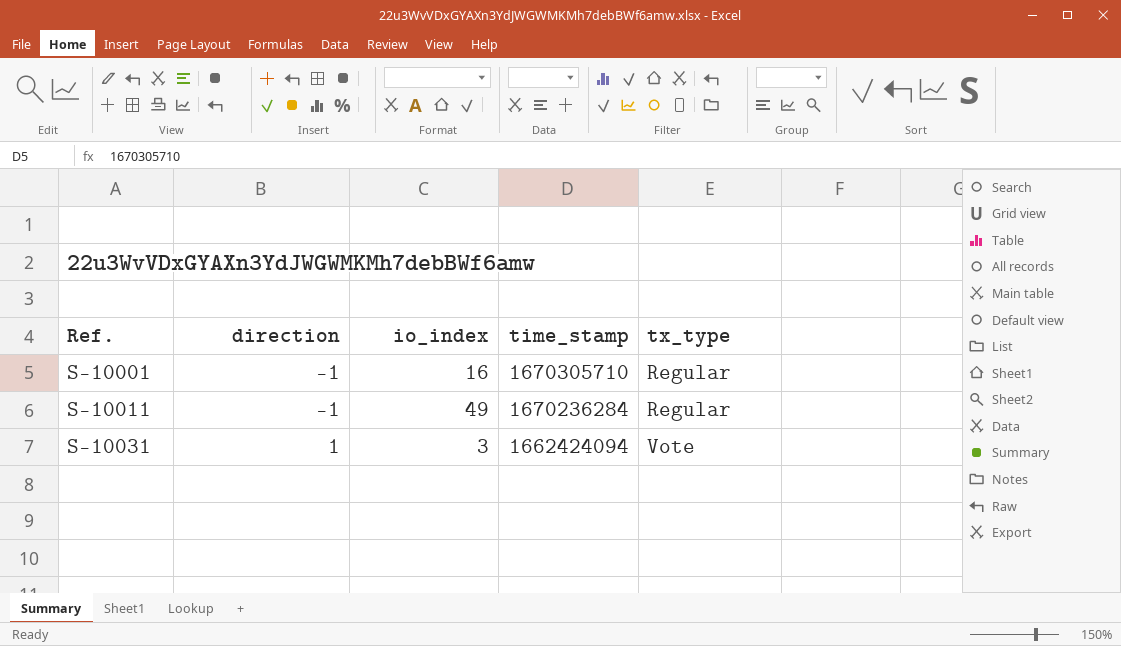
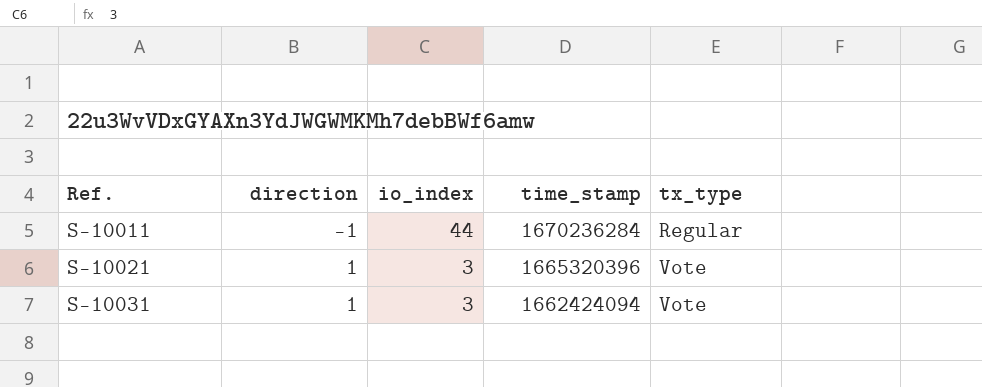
row S-10001: -1 | 16 | 1670305710 | Regular -> none
S-10011 | io_index: 49 -> 44
row S-10021: none -> 1 | 3 | 1665320396 | Vote

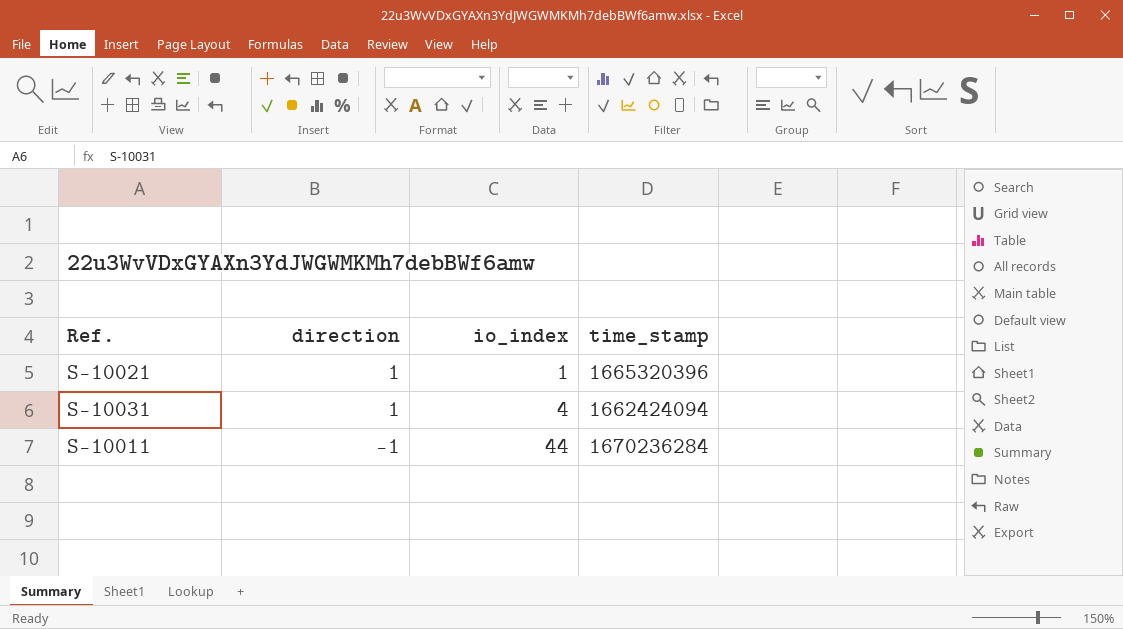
row order: Ref. ascending -> direction descending
column tx_type | position: 5 -> none
S-10021 | io_index: 3 -> 1
S-10031 | io_index: 3 -> 4

